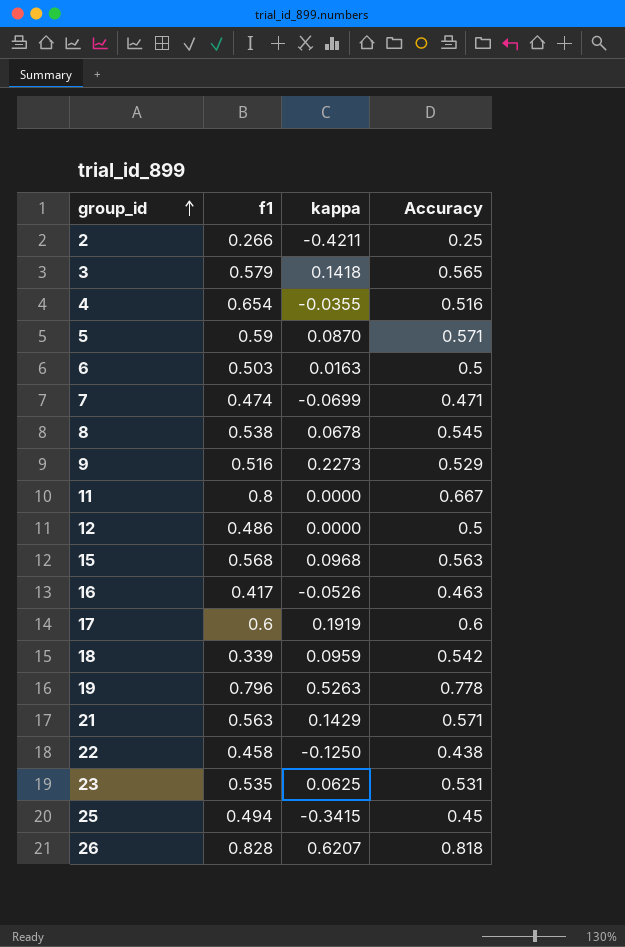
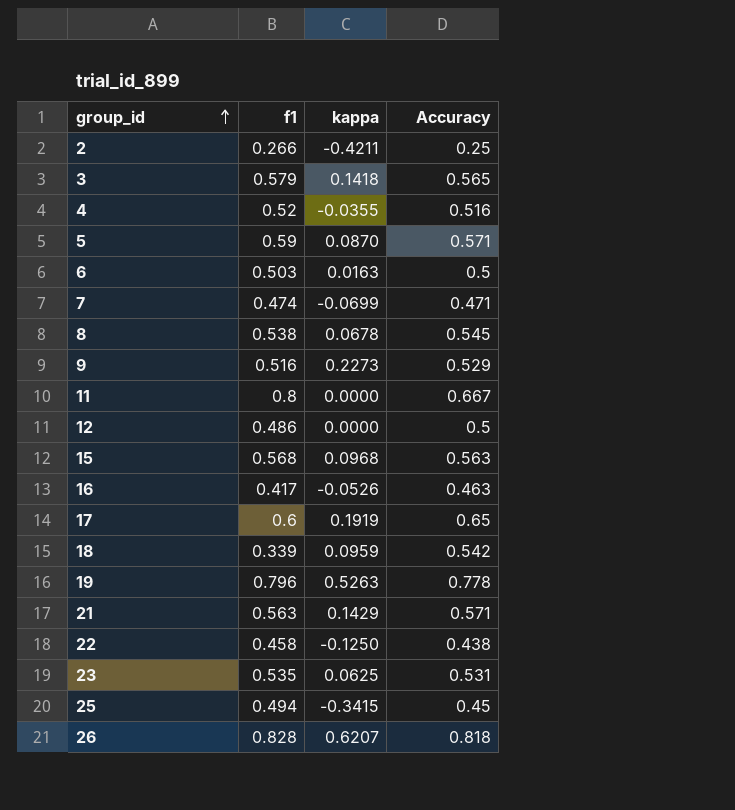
4 | f1: 0.654 -> 0.52
17 | Accuracy: 0.6 -> 0.65

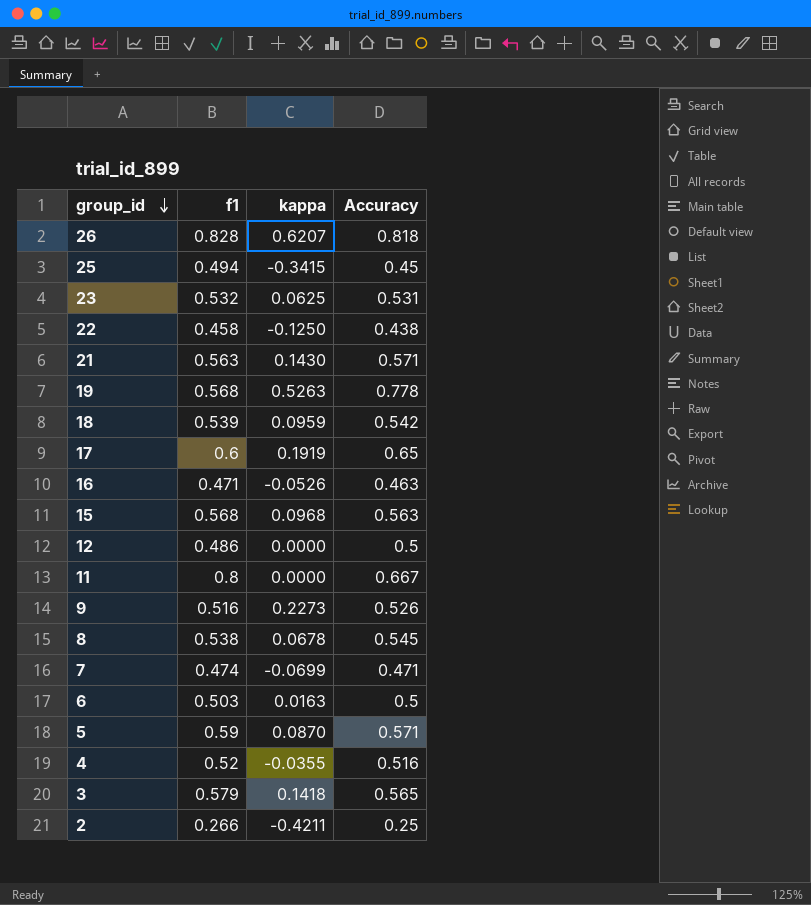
row order: group_id ascending -> group_id descending
23 | f1: 0.535 -> 0.532
21 | kappa: 0.1429 -> 0.1430
19 | f1: 0.796 -> 0.568
18 | f1: 0.339 -> 0.539
16 | f1: 0.417 -> 0.471
9 | Accuracy: 0.529 -> 0.526

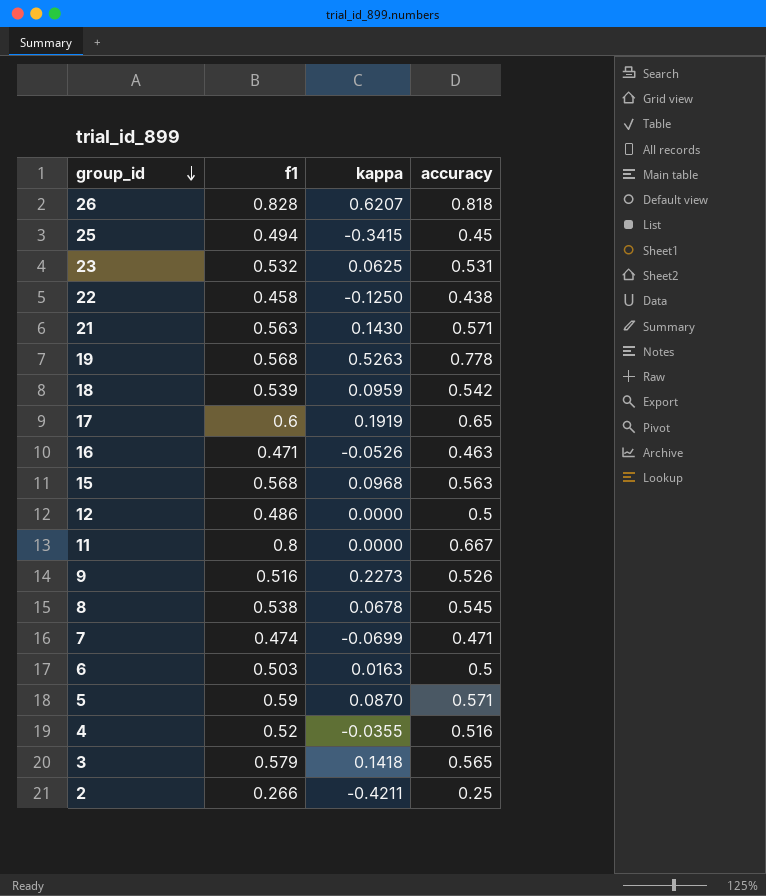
column name: Accuracy -> accuracy

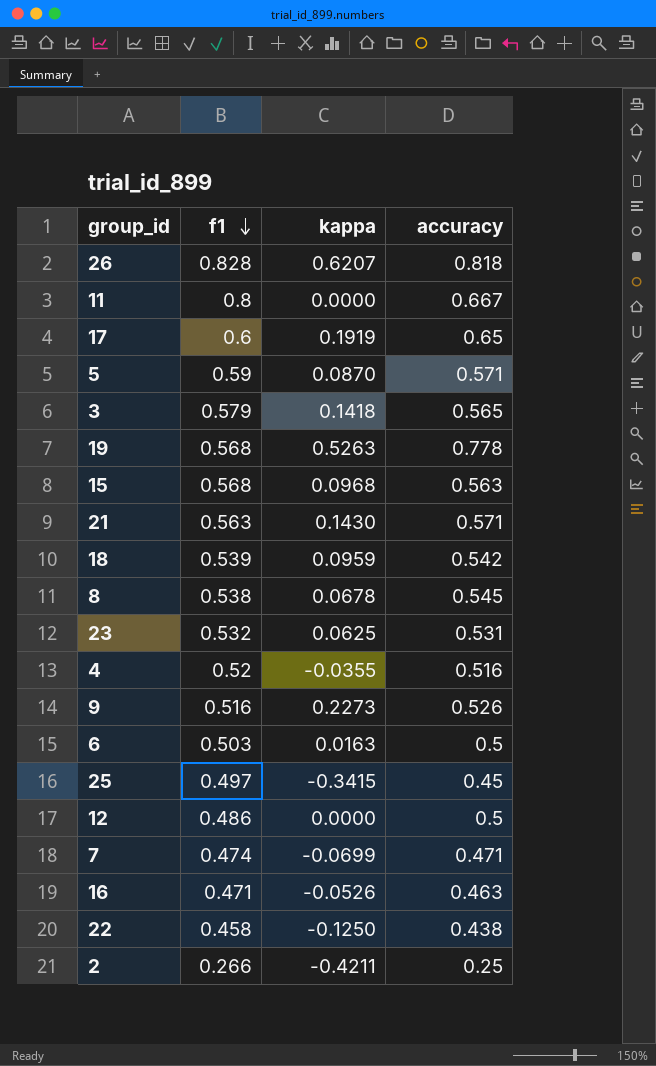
row order: group_id descending -> f1 descending
25 | f1: 0.494 -> 0.497

